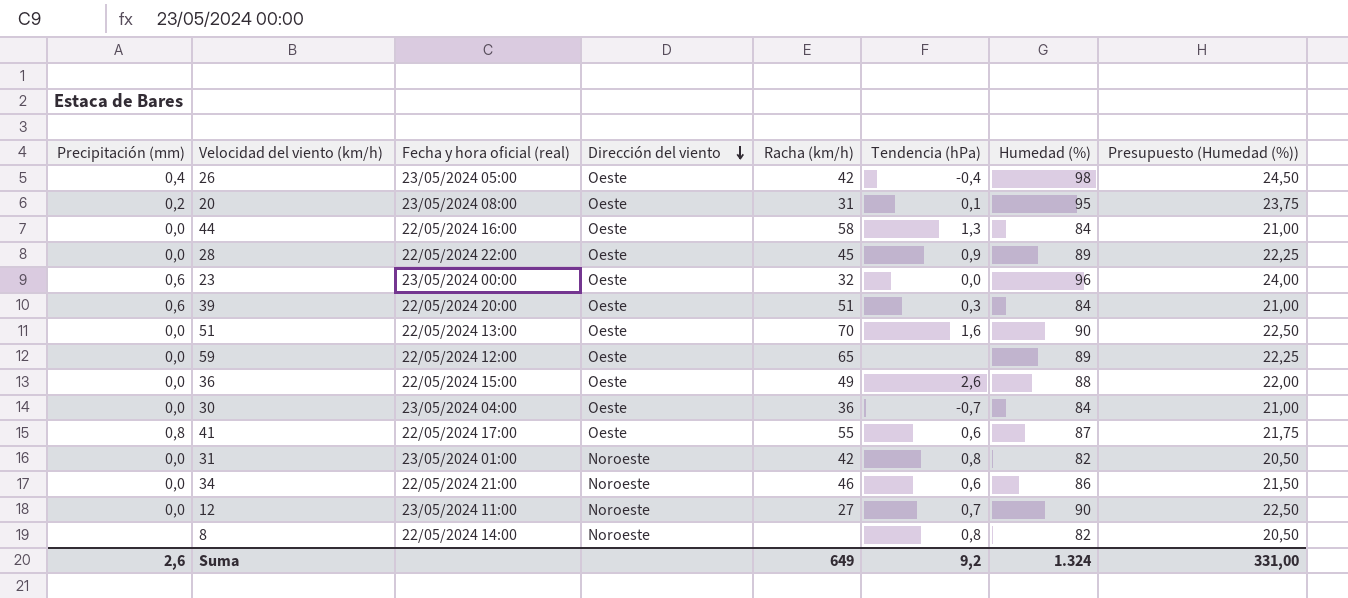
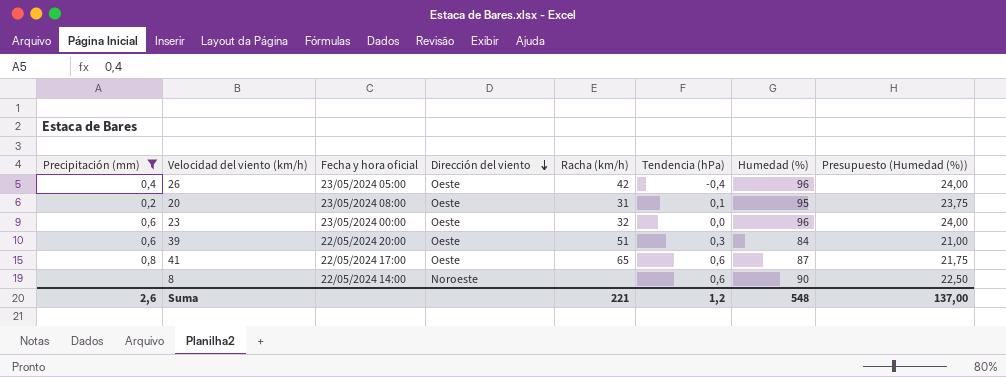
filter: none -> Precipitación (mm) != 0,0
column name: Fecha y hora oficial (real) -> Fecha y hora oficial
26 | Humedad (%): 98 -> 96
26 | Presupuesto (Humedad (%)): 24,50 -> 24,00
41 | Racha (km/h): 55 -> 65
8 | Tendencia (hPa): 0,8 -> 0,6
8 | Humedad (%): 82 -> 90
8 | Presupuesto (Humedad (%)): 20,50 -> 22,50
Suma | Racha (km/h): 649 -> 221
Suma | Tendencia (hPa): 9,2 -> 1,2
Suma | Humedad (%): 1.324 -> 548
Suma | Presupuesto (Humedad (%)): 331,00 -> 137,00

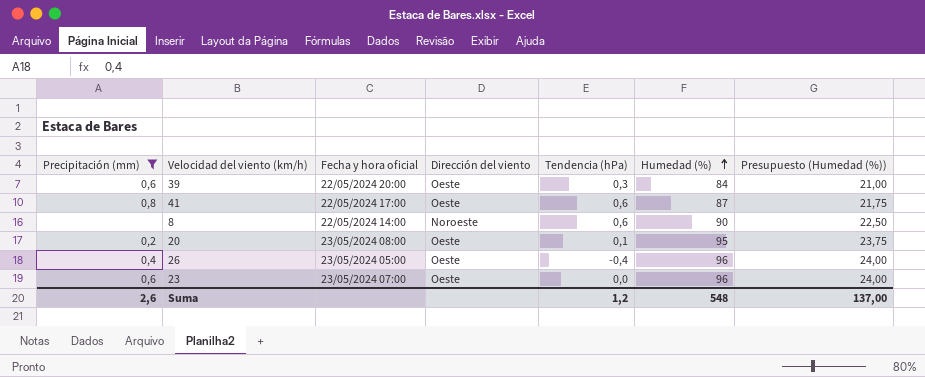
row order: Dirección del viento descending -> Humedad (%) ascending
column Racha (km/h) | position: 5 -> none
23 | Fecha y hora oficial: 23/05/2024 00:00 -> 23/05/2024 07:00

